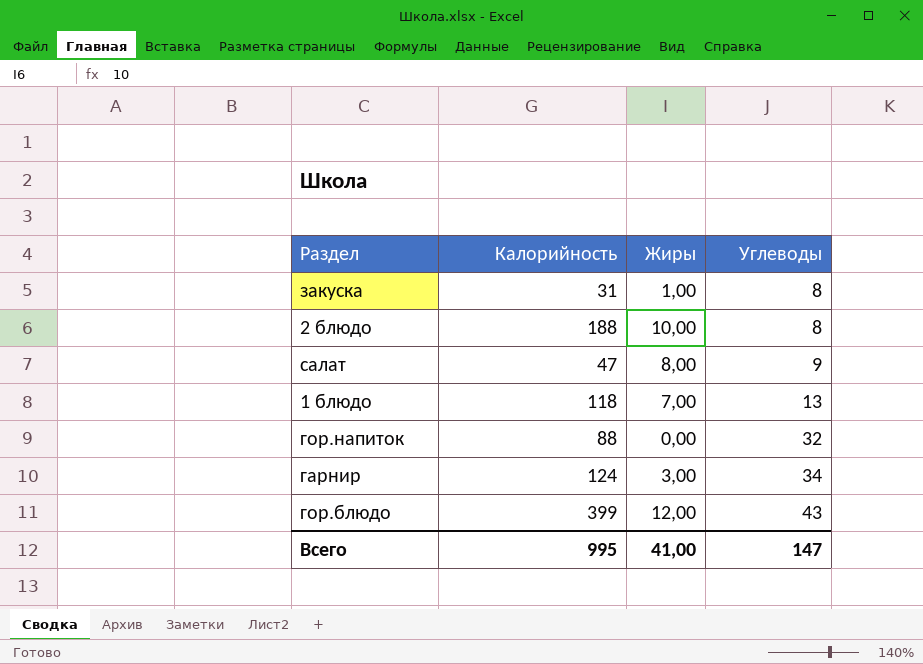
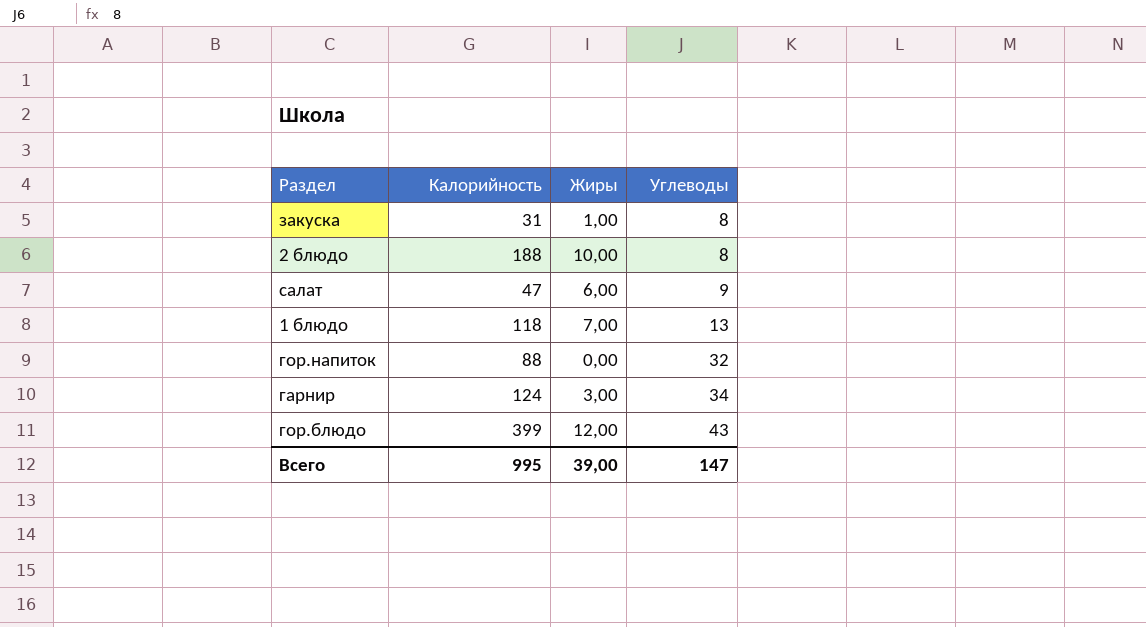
салат | Жиры: 8,00 -> 6,00
Всего | Жиры: 41,00 -> 39,00

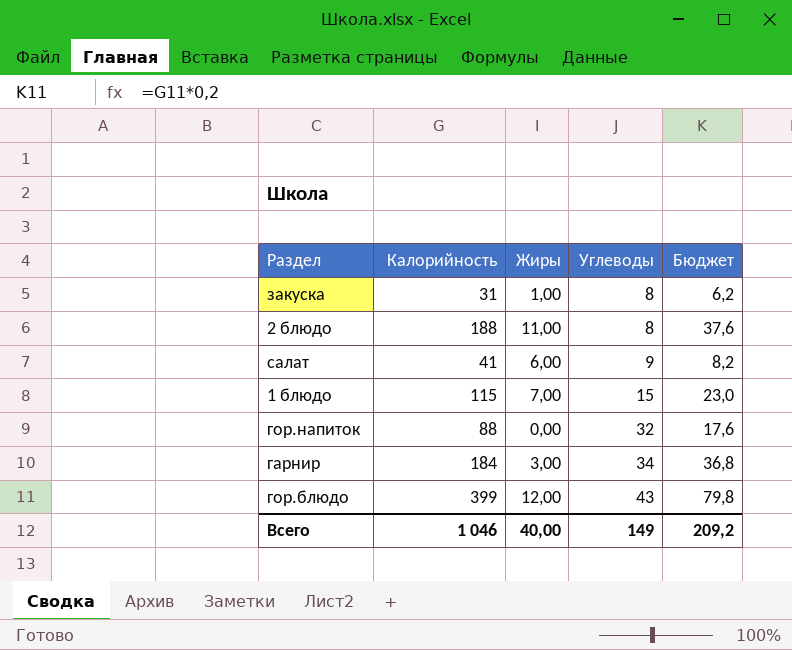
column Бюджет | formula: none -> [Калорийность] * 0,2
2 блюдо | Жиры: 10,00 -> 11,00
салат | Калорийность: 47 -> 41
1 блюдо | Калорийность: 118 -> 115
1 блюдо | Углеводы: 13 -> 15
гарнир | Калорийность: 124 -> 184
Всего | Калорийность: 995 -> 1 046
Всего | Жиры: 39,00 -> 40,00
Всего | Углеводы: 147 -> 149

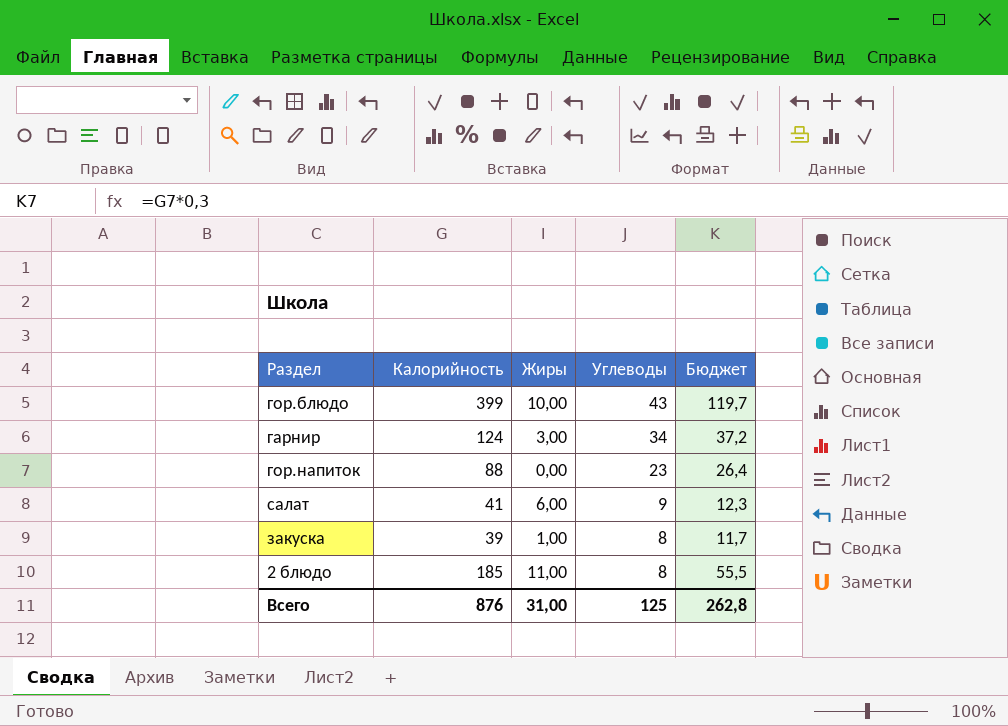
row order: Углеводы ascending -> Углеводы descending
column Бюджет | formula: [Калорийность] * 0,2 -> [Калорийность] * 0,3
row 1 блюдо: 115 | 7,00 | 15 | 23,0 -> none
гор.блюдо | Жиры: 12,00 -> 10,00
гарнир | Калорийность: 184 -> 124
гор.напиток | Углеводы: 32 -> 23
закуска | Калорийность: 31 -> 39
2 блюдо | Калорийность: 188 -> 185
Всего | Калорийность: 1 046 -> 876
Всего | Жиры: 40,00 -> 31,00
Всего | Углеводы: 149 -> 125
Всего | Бюджет: 209,2 -> 262,8

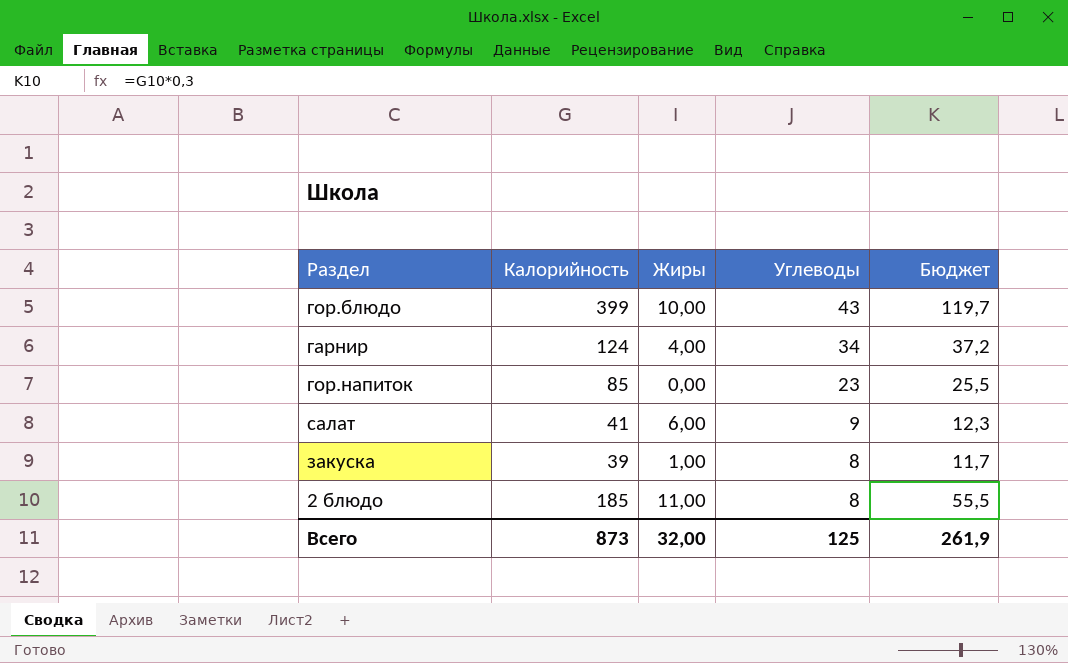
гарнир | Жиры: 3,00 -> 4,00
гор.напиток | Калорийность: 88 -> 85
гор.напиток | Бюджет: 26,4 -> 25,5
Всего | Калорийность: 876 -> 873
Всего | Жиры: 31,00 -> 32,00
Всего | Бюджет: 262,8 -> 261,9

